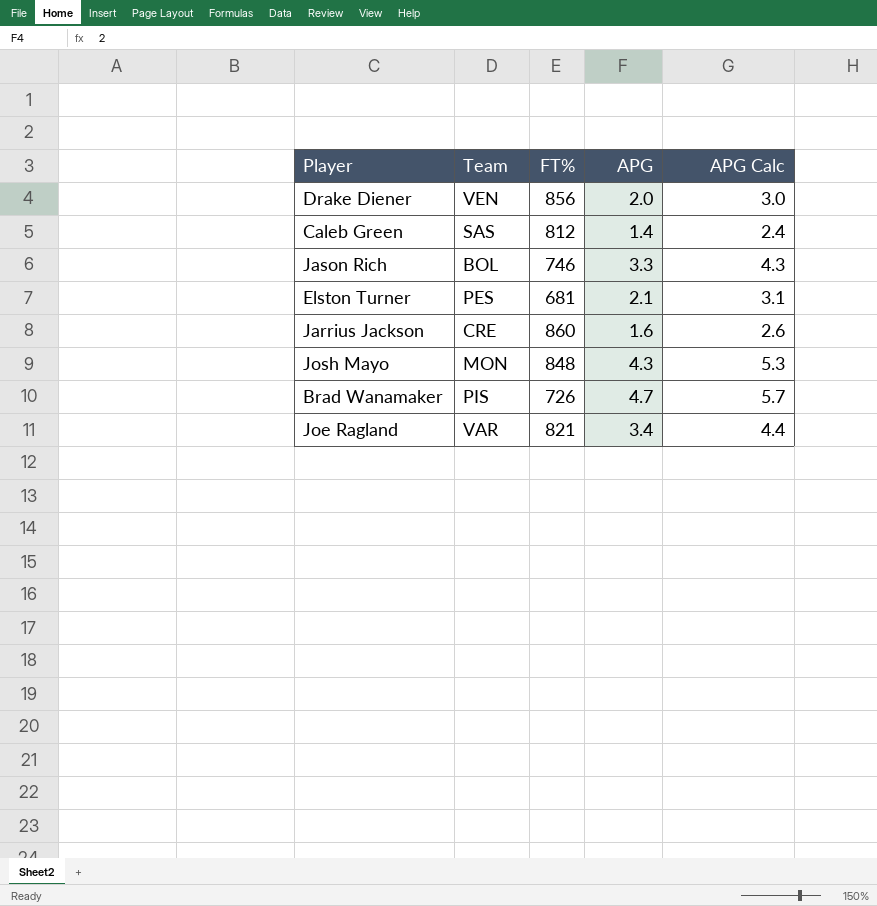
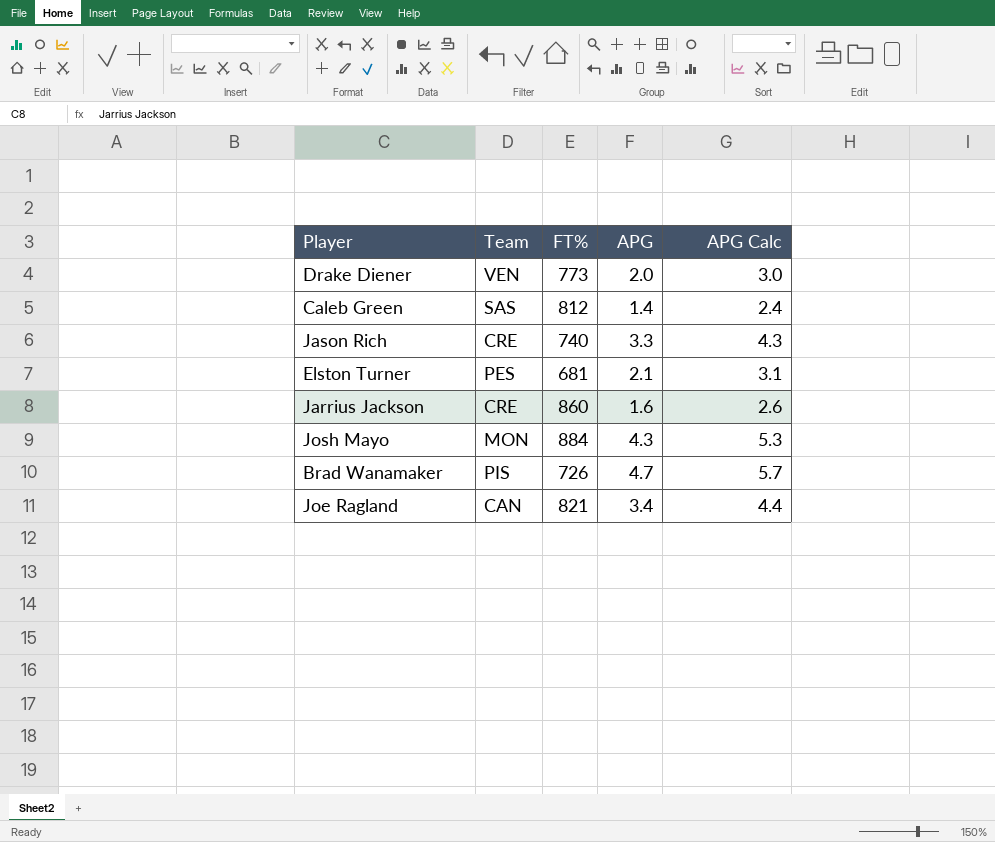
Drake Diener | FT%: 856 -> 773
Jason Rich | Team: BOL -> CRE
Jason Rich | FT%: 746 -> 740
Josh Mayo | FT%: 848 -> 884
Joe Ragland | Team: VAR -> CAN

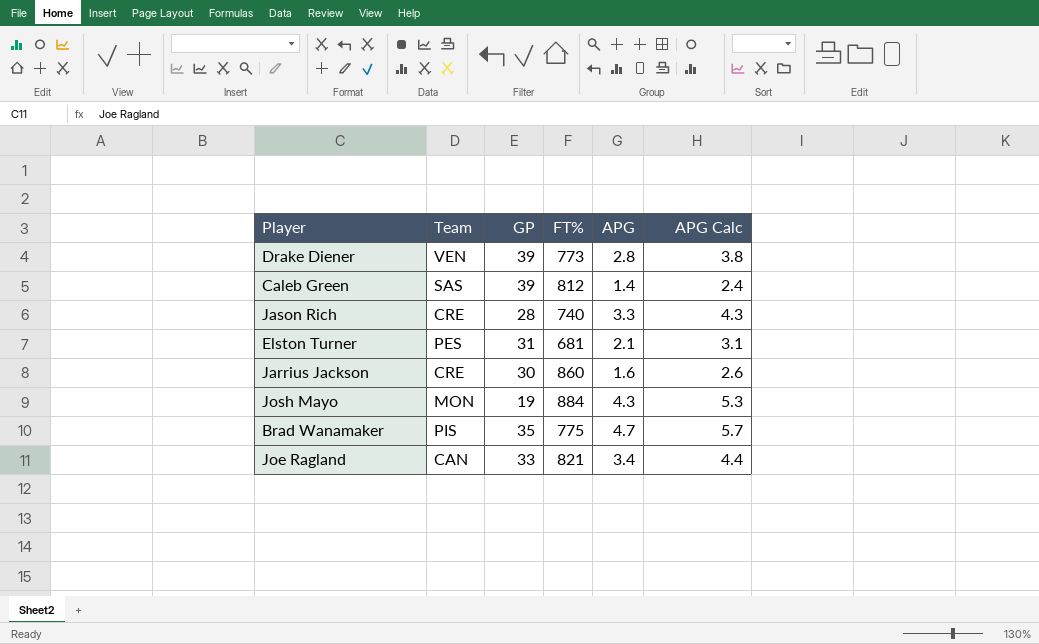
column GP | position: none -> 3
Drake Diener | APG: 2.0 -> 2.8
Drake Diener | APG Calc: 3.0 -> 3.8
Brad Wanamaker | FT%: 726 -> 775

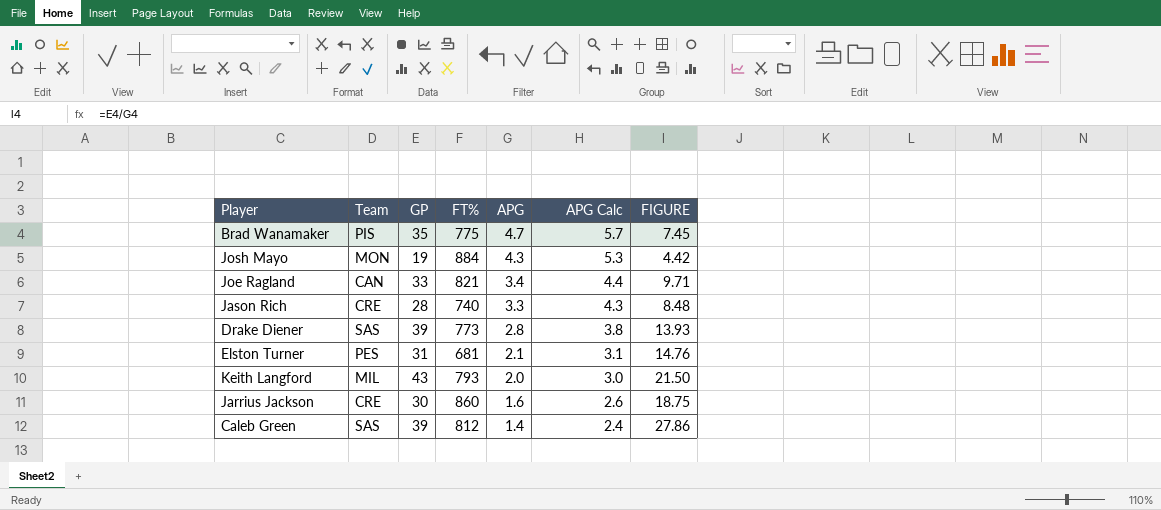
row order: none -> APG descending
column FIGURE | formula: none -> [GP] / [APG]
Drake Diener | Team: VEN -> SAS
row Keith Langford: none -> MIL | 43 | 793 | 2.0 | 3.0 | 21.50

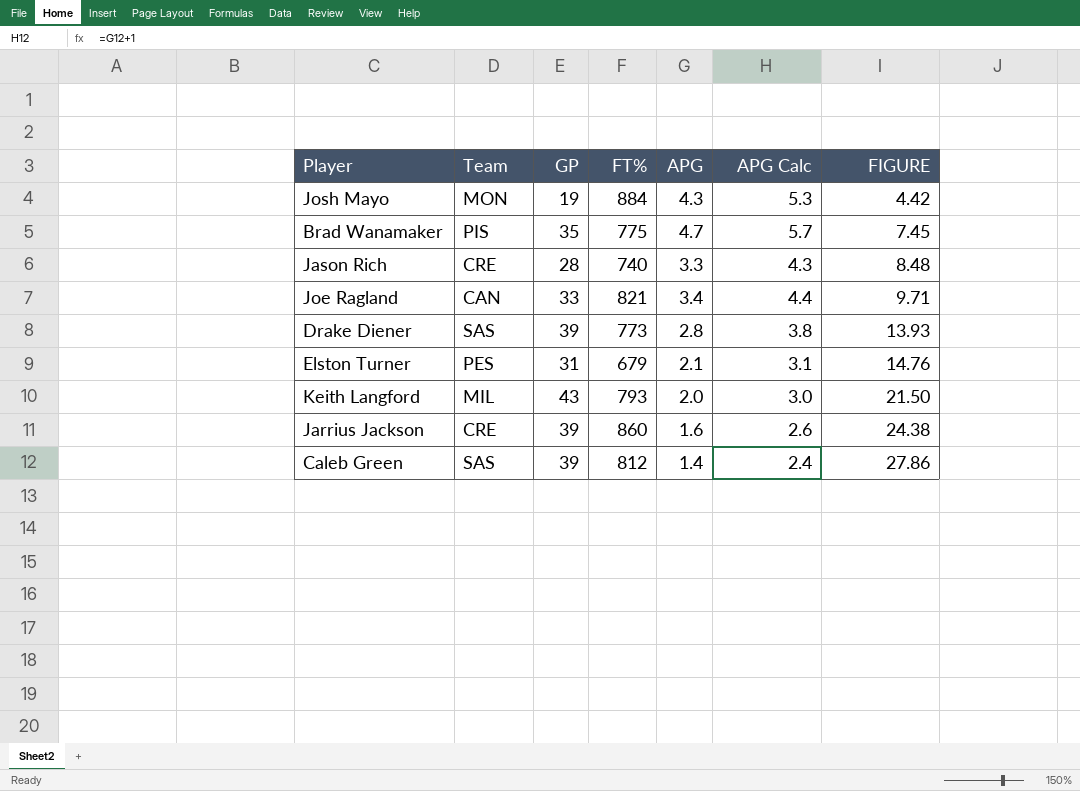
row order: APG descending -> FIGURE ascending
Elston Turner | FT%: 681 -> 679
Jarrius Jackson | GP: 30 -> 39
Jarrius Jackson | FIGURE: 18.75 -> 24.38

